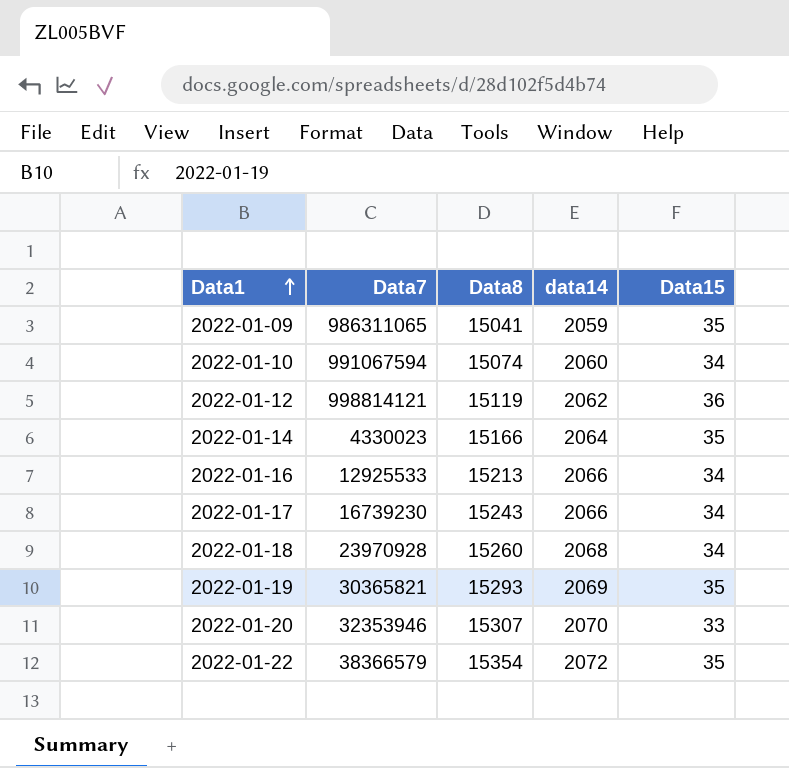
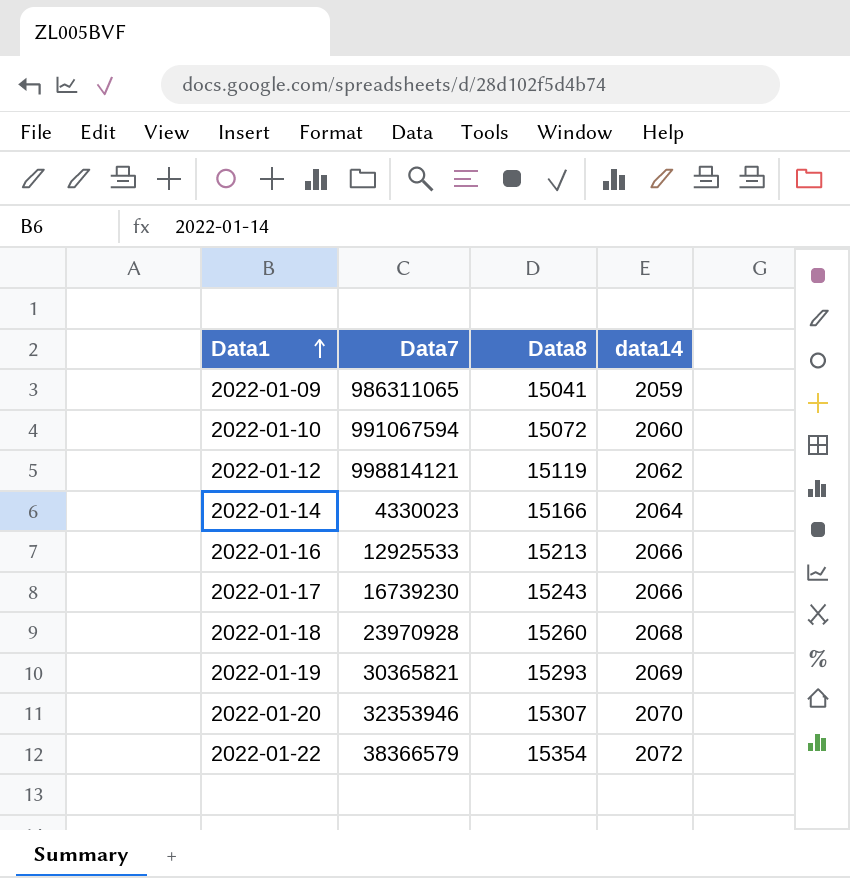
column Data15 | position: 5 -> none
2022-01-10 | Data8: 15074 -> 15072

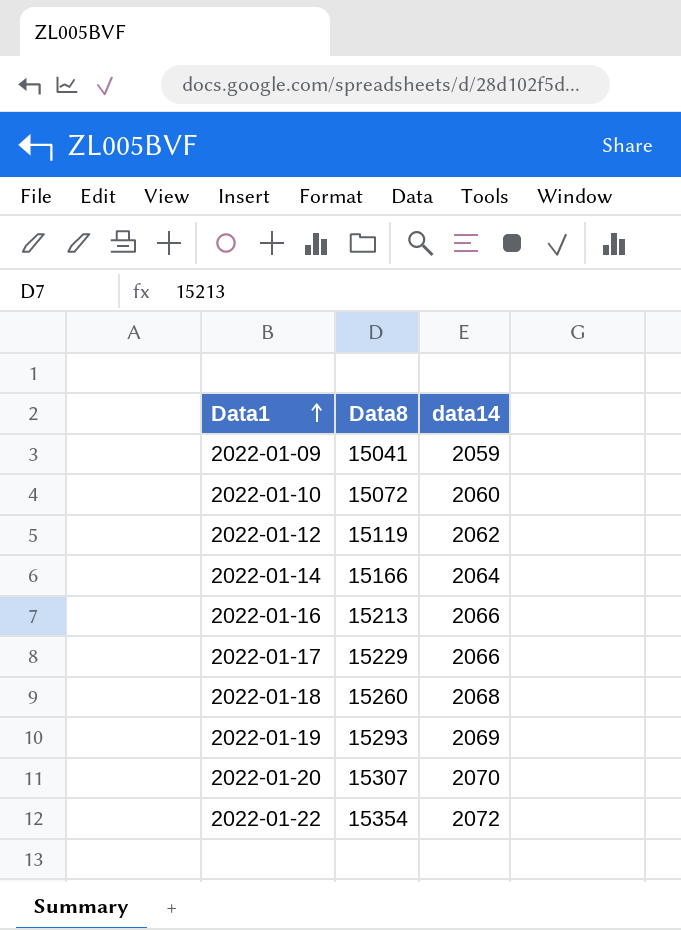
column Data7 | position: 2 -> none
2022-01-17 | Data8: 15243 -> 15229

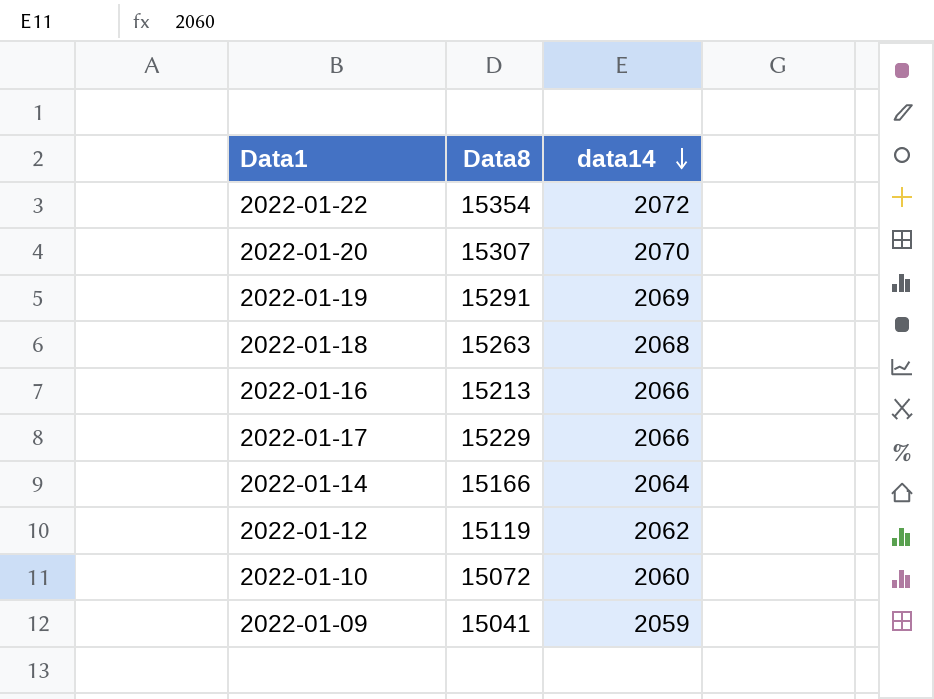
row order: Data1 ascending -> data14 descending
2022-01-19 | Data8: 15293 -> 15291
2022-01-18 | Data8: 15260 -> 15263

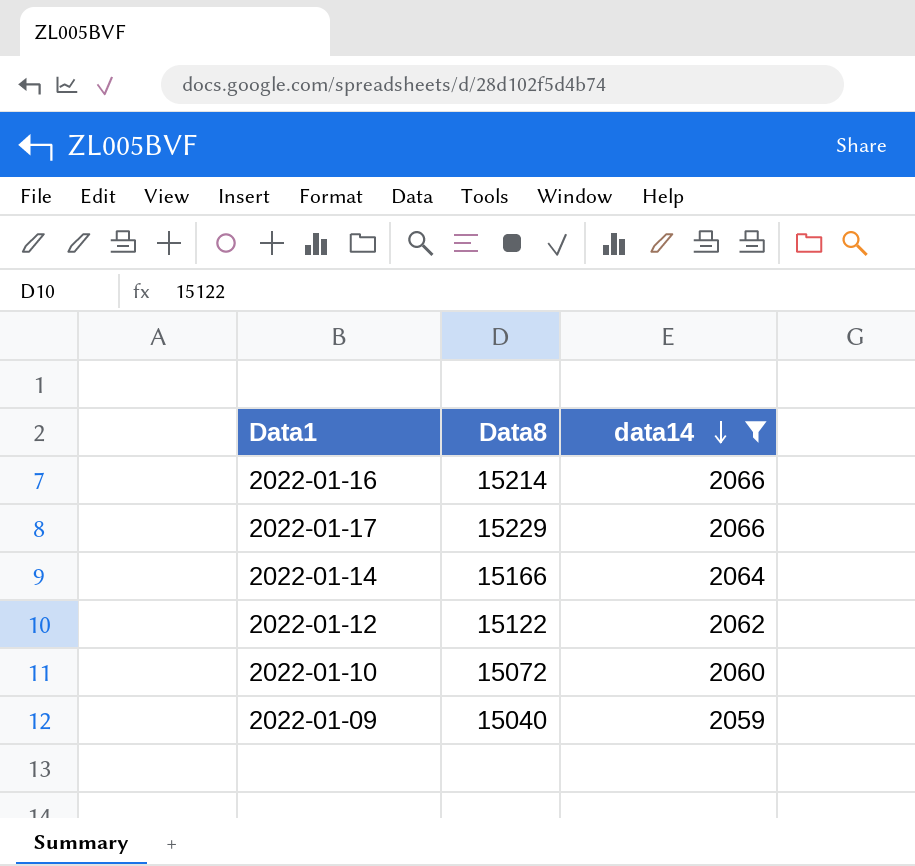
filter: none -> data14 <= 2066
2022-01-16 | Data8: 15213 -> 15214
2022-01-12 | Data8: 15119 -> 15122
2022-01-09 | Data8: 15041 -> 15040

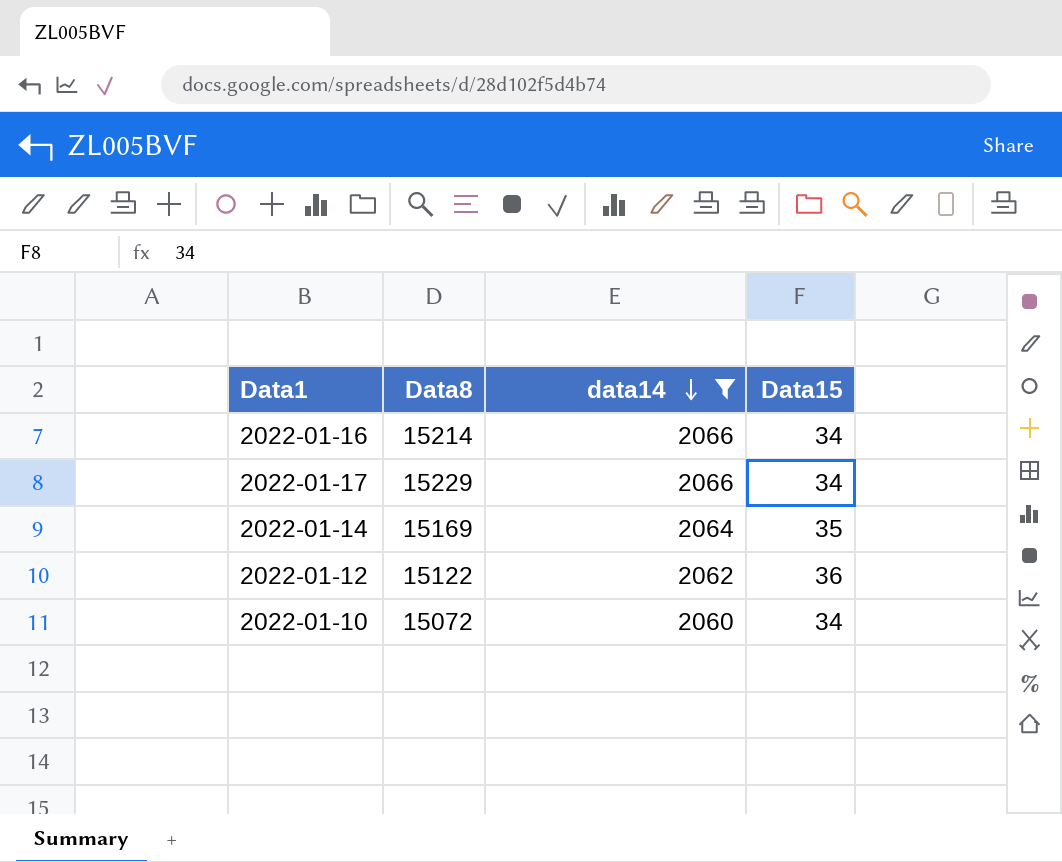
column Data15 | position: none -> 4
row 2022-01-09: 15040 | 2059 -> none
2022-01-14 | Data8: 15166 -> 15169

